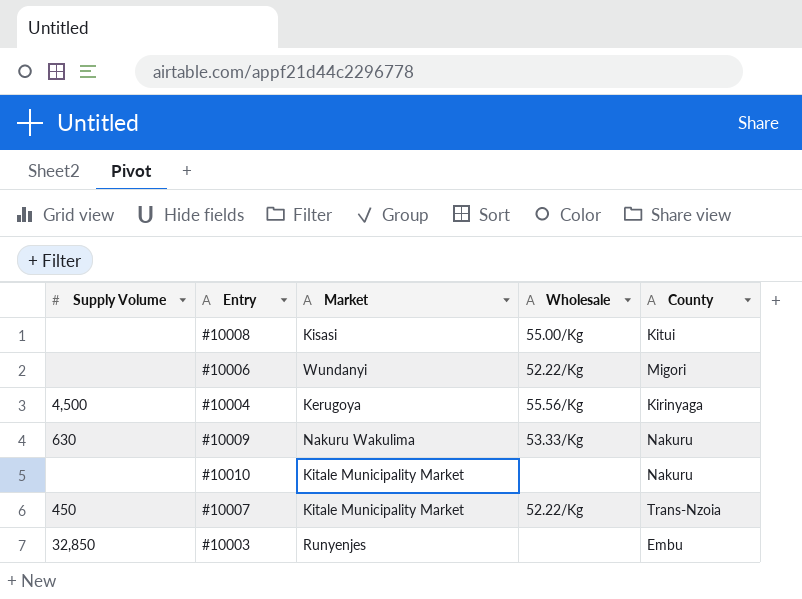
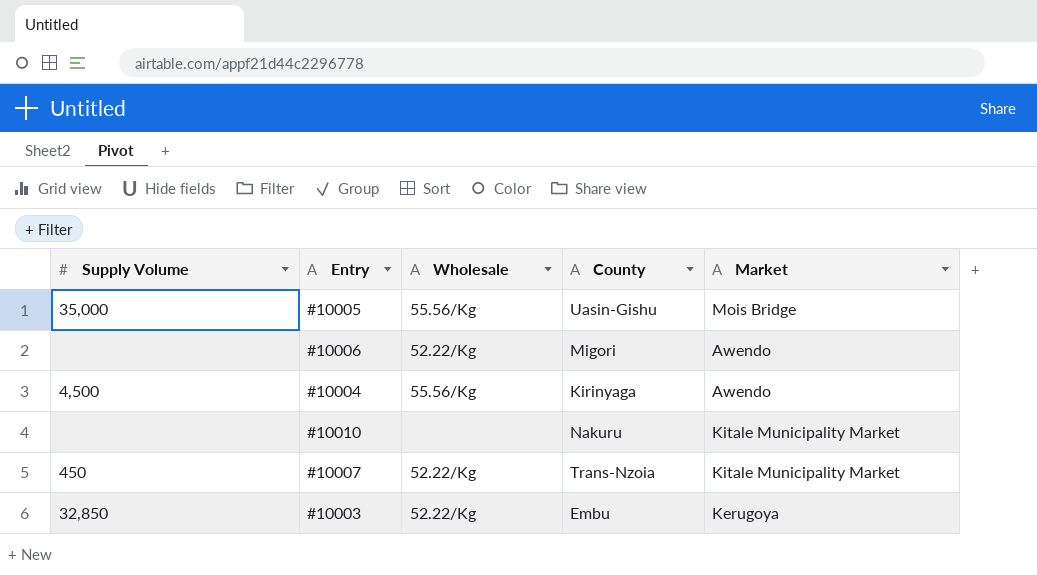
column Market | position: 3 -> 5
row #10008: none | Kisasi | 55.00/Kg | Kitui -> none
row #10009: 630 | Nakuru Wakulima | 53.33/Kg | Nakuru -> none
row #10005: none -> 35,000 | 55.56/Kg | Uasin-Gishu | Mois Bridge
#10006 | Market: Wundanyi -> Awendo
#10004 | Market: Kerugoya -> Awendo
#10003 | Wholesale: none -> 52.22/Kg
#10003 | Market: Runyenjes -> Kerugoya

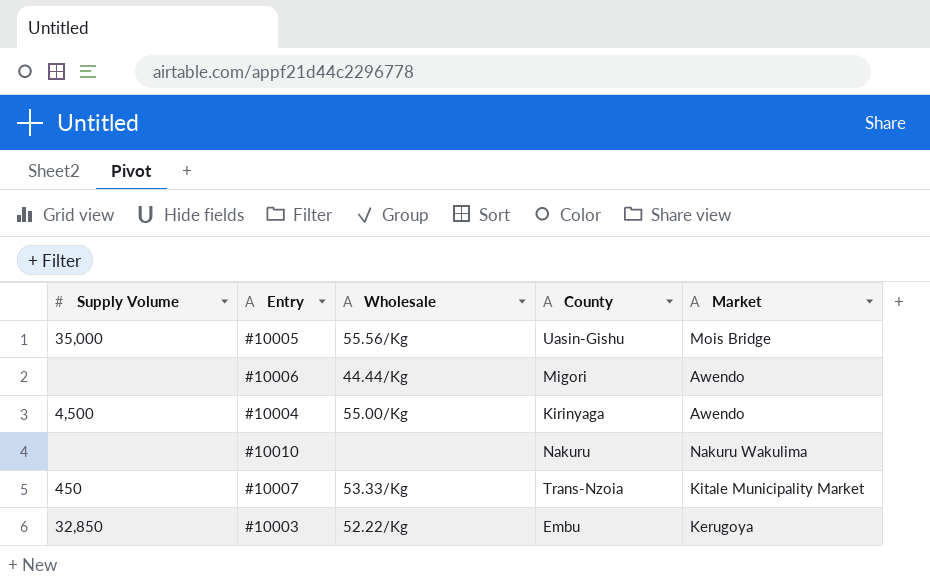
#10006 | Wholesale: 52.22/Kg -> 44.44/Kg
#10004 | Wholesale: 55.56/Kg -> 55.00/Kg
#10010 | Market: Kitale Municipality Market -> Nakuru Wakulima
#10007 | Wholesale: 52.22/Kg -> 53.33/Kg

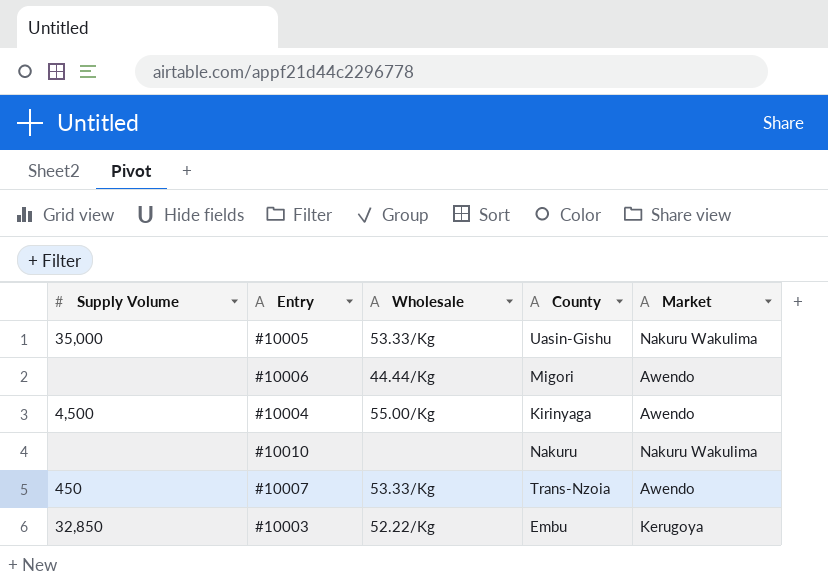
#10005 | Wholesale: 55.56/Kg -> 53.33/Kg
#10005 | Market: Mois Bridge -> Nakuru Wakulima
#10007 | Market: Kitale Municipality Market -> Awendo

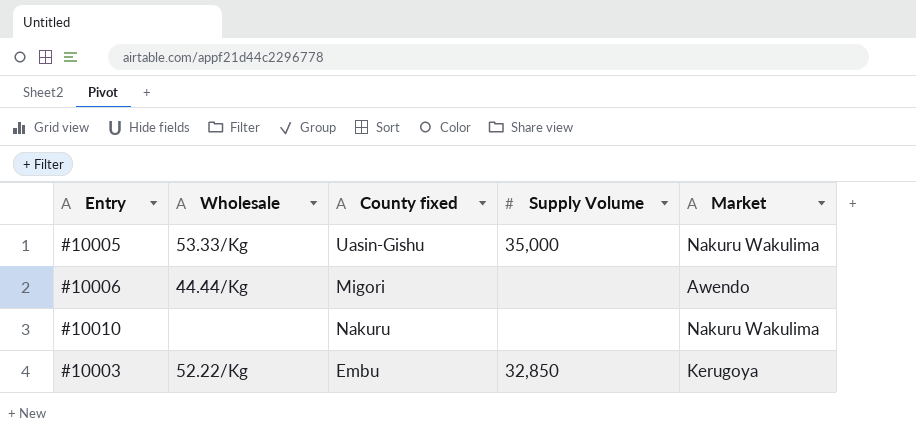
column name: County -> County fixed
column Supply Volume | position: 1 -> 4
row #10004: 4,500 | 55.00/Kg | Kirinyaga | Awendo -> none
row #10007: 450 | 53.33/Kg | Trans-Nzoia | Awendo -> none

